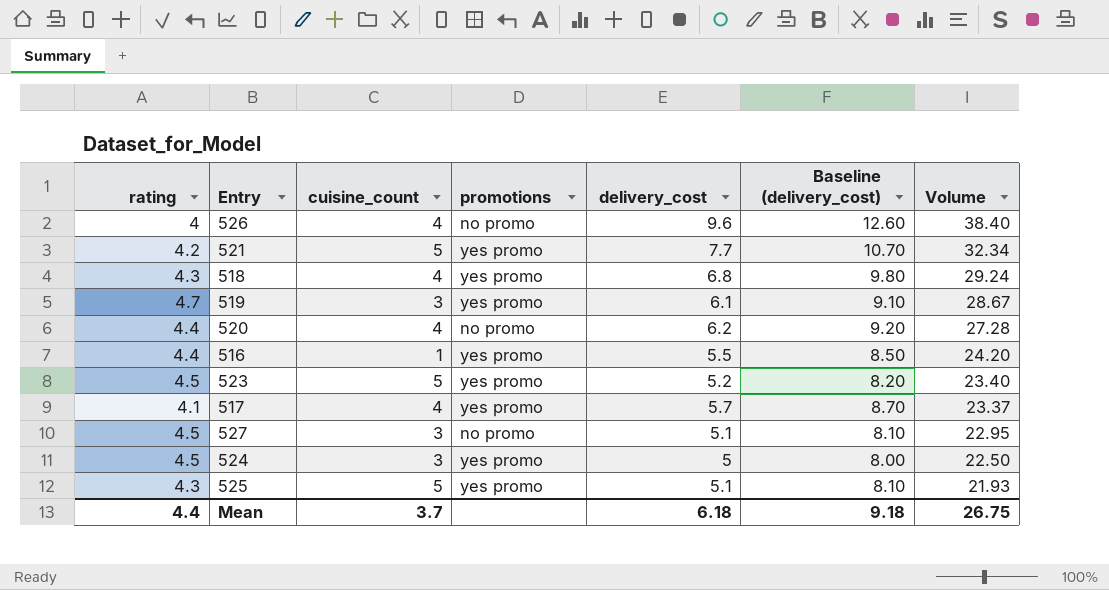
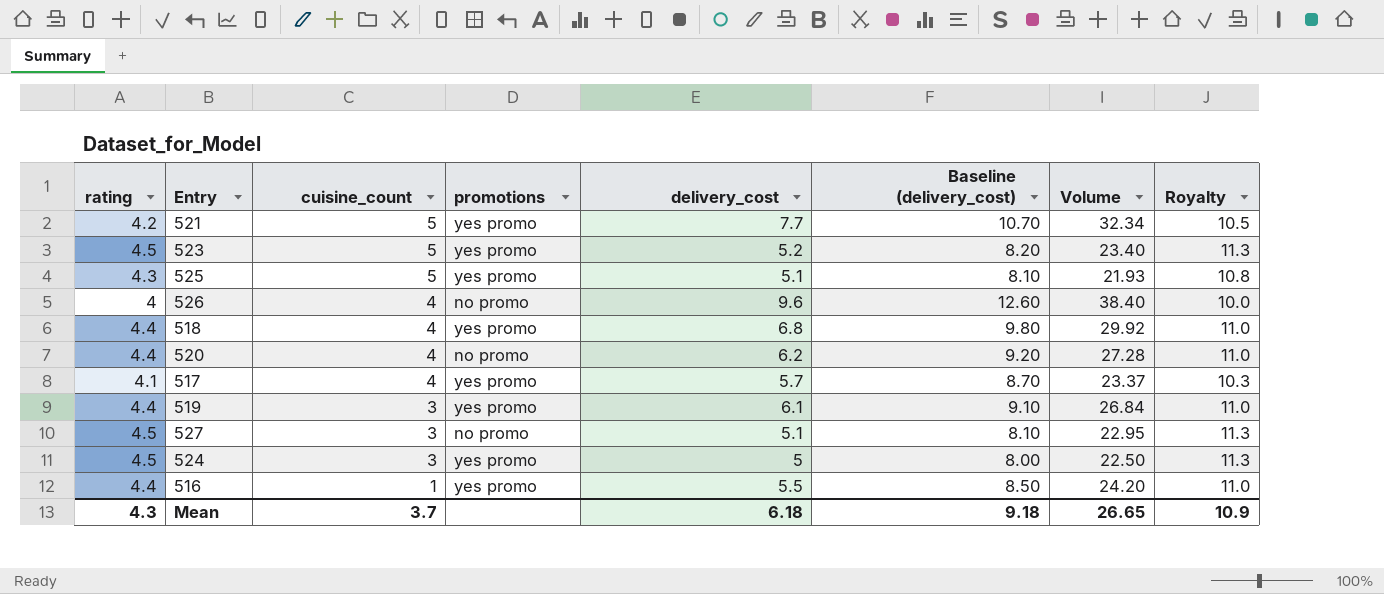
row order: Volume descending -> cuisine_count descending
column Royalty | formula: none -> [rating] * 2.5
518 | rating: 4.3 -> 4.4
518 | Volume: 29.24 -> 29.92
519 | rating: 4.7 -> 4.4
519 | Volume: 28.67 -> 26.84
Mean | rating: 4.4 -> 4.3
Mean | Volume: 26.75 -> 26.65

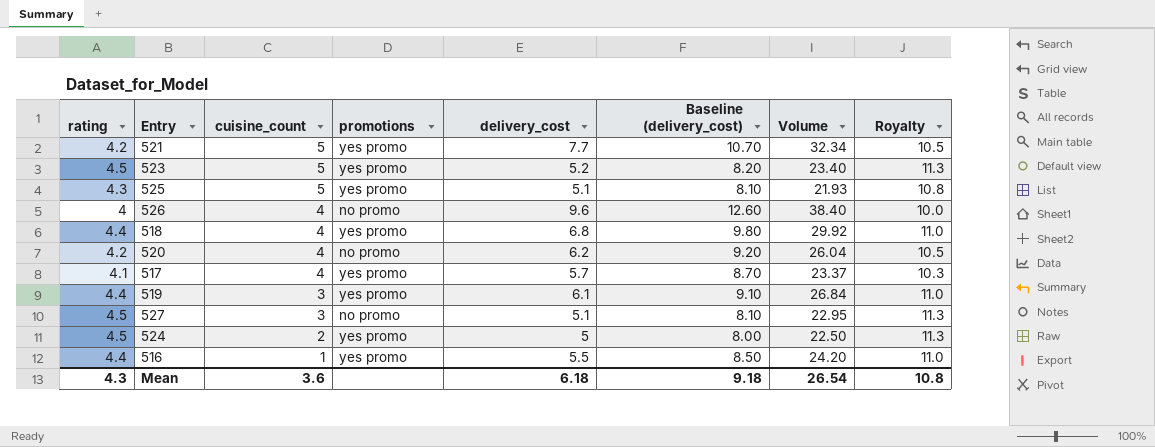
520 | rating: 4.4 -> 4.2
520 | Volume: 27.28 -> 26.04
520 | Royalty: 11.0 -> 10.5
524 | cuisine_count: 3 -> 2
Mean | cuisine_count: 3.7 -> 3.6
Mean | Volume: 26.65 -> 26.54
Mean | Royalty: 10.9 -> 10.8

